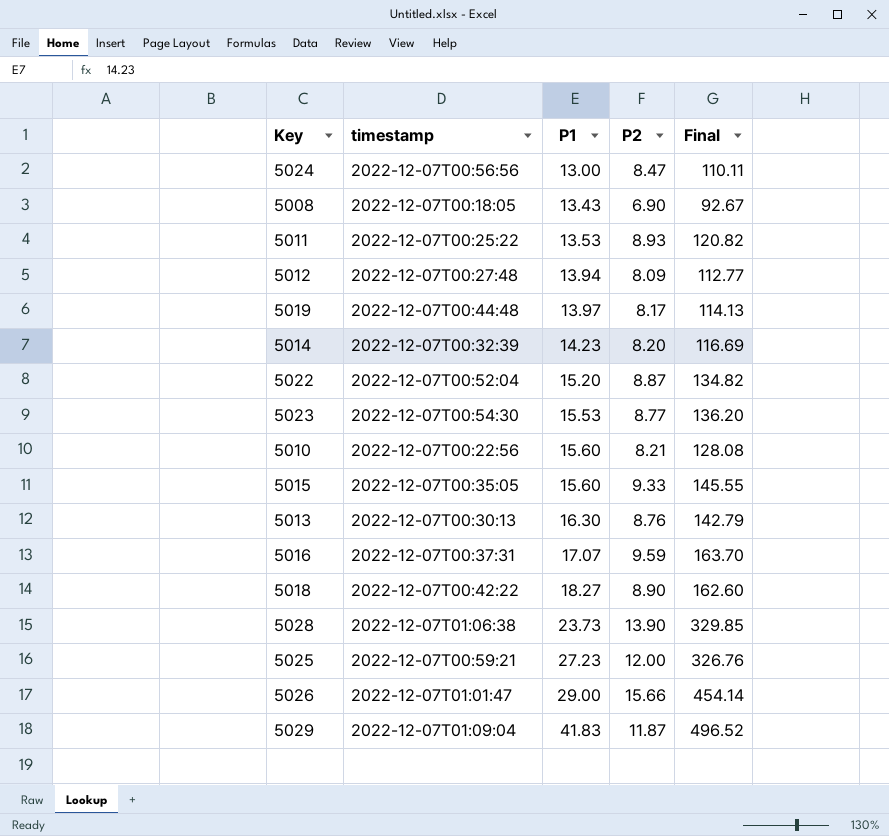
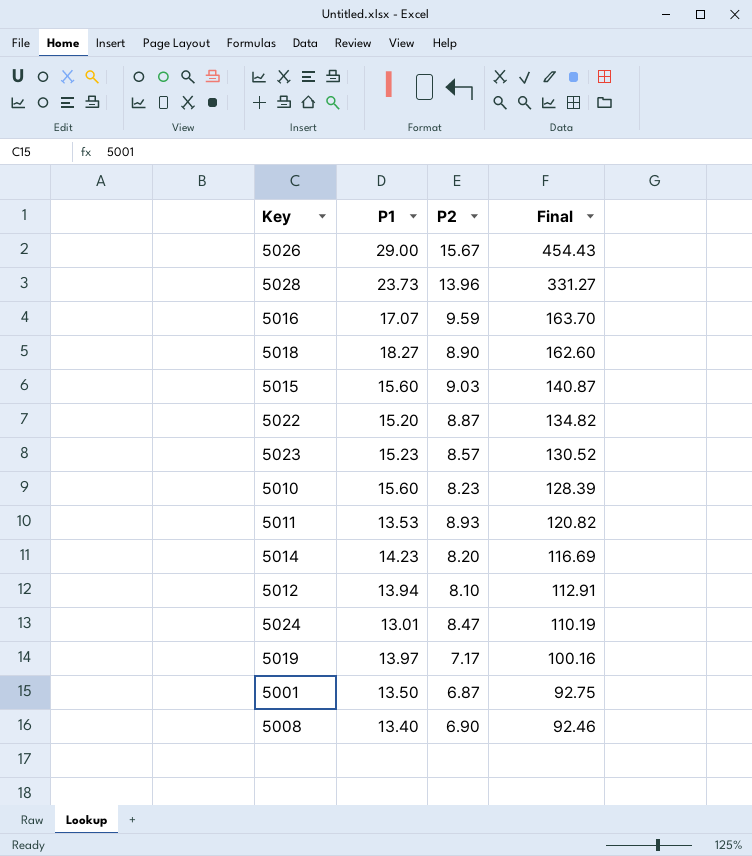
row order: P1 ascending -> Final descending
column timestamp | position: 2 -> none
row 5013: 2022-12-07T00:30:13 | 16.30 | 8.76 | 142.79 -> none
row 5025: 2022-12-07T00:59:21 | 27.23 | 12.00 | 326.76 -> none
row 5029: 2022-12-07T01:09:04 | 41.83 | 11.87 | 496.52 -> none
5026 | P2: 15.66 -> 15.67
5026 | Final: 454.14 -> 454.43
5028 | P2: 13.90 -> 13.96
5028 | Final: 329.85 -> 331.27
5015 | P2: 9.33 -> 9.03
5015 | Final: 145.55 -> 140.87
5023 | P1: 15.53 -> 15.23
5023 | P2: 8.77 -> 8.57
5023 | Final: 136.20 -> 130.52
5010 | P2: 8.21 -> 8.23
5010 | Final: 128.08 -> 128.39
5012 | P2: 8.09 -> 8.10
5012 | Final: 112.77 -> 112.91
5024 | P1: 13.00 -> 13.01
5024 | Final: 110.11 -> 110.19
5019 | P2: 8.17 -> 7.17
5019 | Final: 114.13 -> 100.16
row 5001: none -> 13.50 | 6.87 | 92.75
5008 | P1: 13.43 -> 13.40
5008 | Final: 92.67 -> 92.46

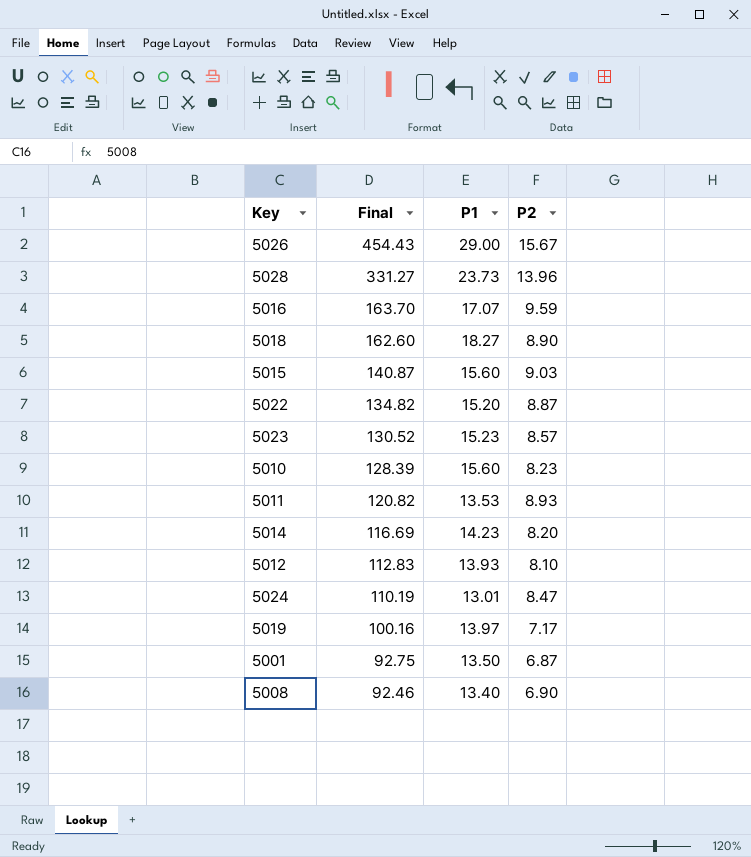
column Final | position: 4 -> 2
5012 | Final: 112.91 -> 112.83
5012 | P1: 13.94 -> 13.93

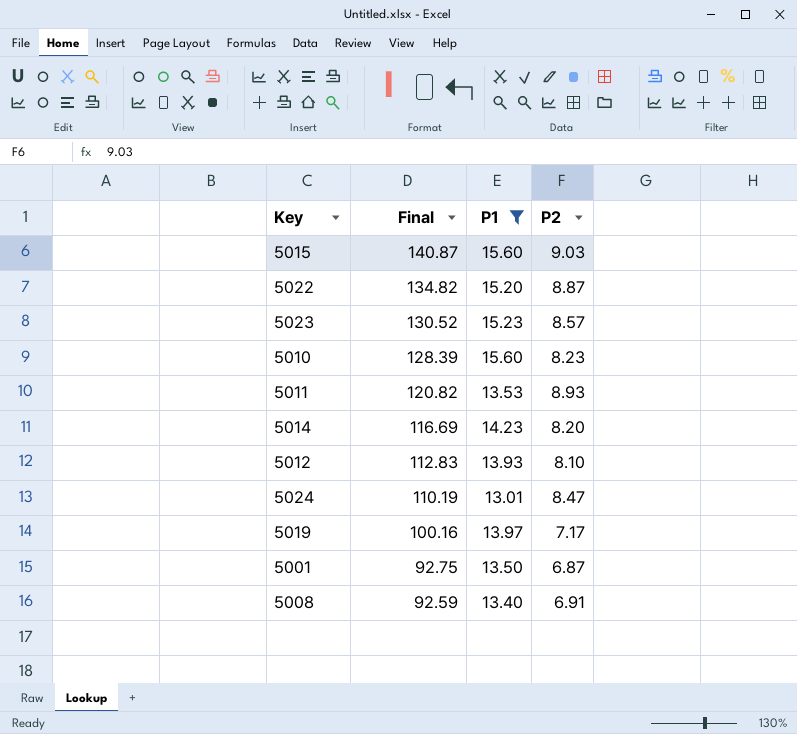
filter: none -> P1 <= 15.60
5008 | Final: 92.46 -> 92.59
5008 | P2: 6.90 -> 6.91

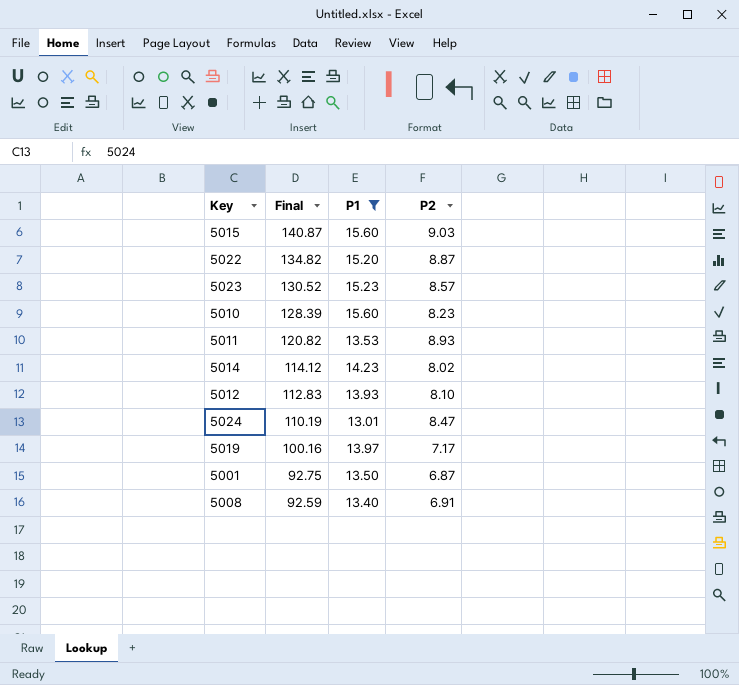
5014 | Final: 116.69 -> 114.12
5014 | P2: 8.20 -> 8.02

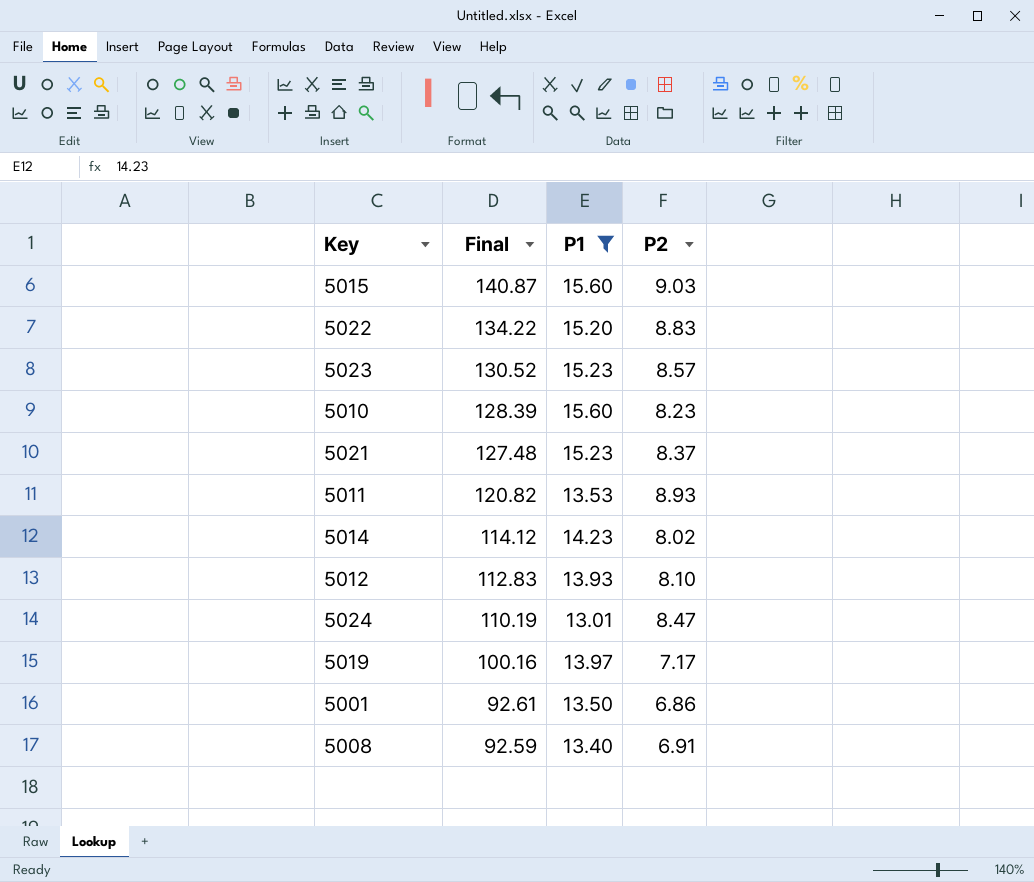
5022 | Final: 134.82 -> 134.22
5022 | P2: 8.87 -> 8.83
row 5021: none -> 127.48 | 15.23 | 8.37
5001 | Final: 92.75 -> 92.61
5001 | P2: 6.87 -> 6.86

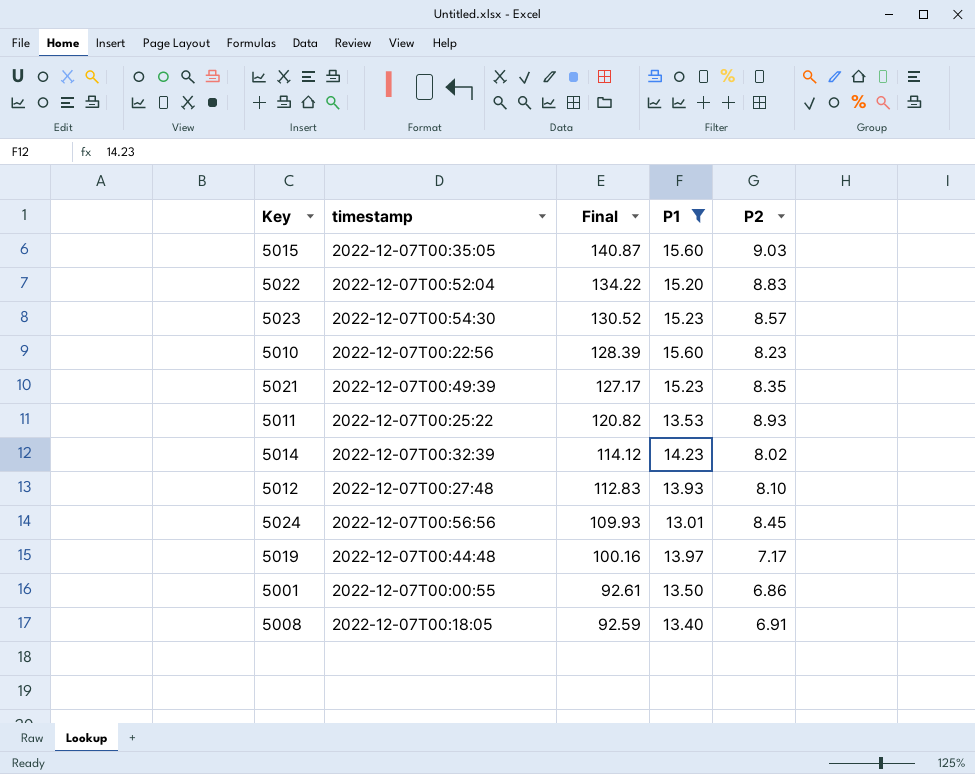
column timestamp | position: none -> 2
5021 | Final: 127.48 -> 127.17
5021 | P2: 8.37 -> 8.35
5024 | Final: 110.19 -> 109.93
5024 | P2: 8.47 -> 8.45

